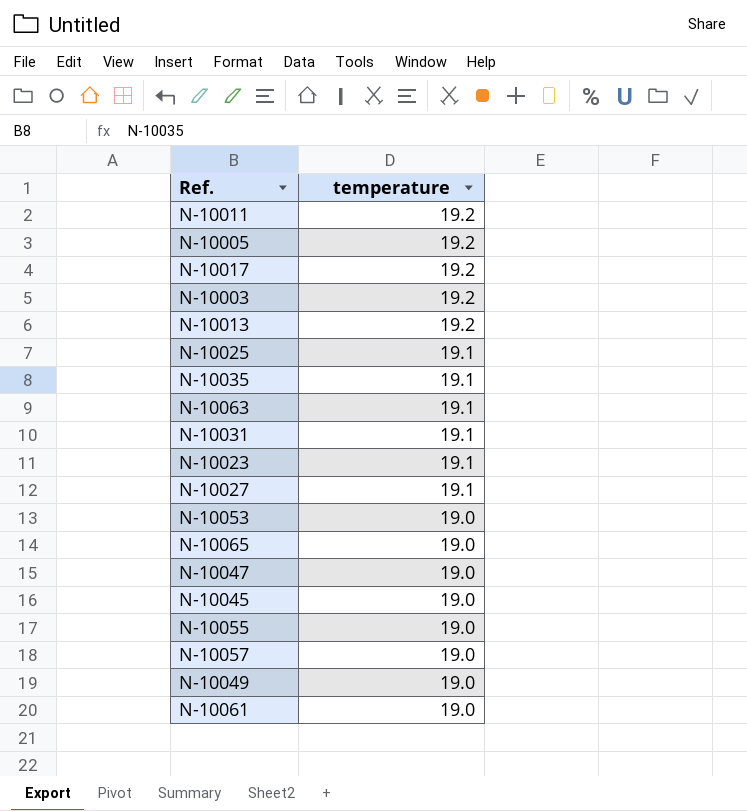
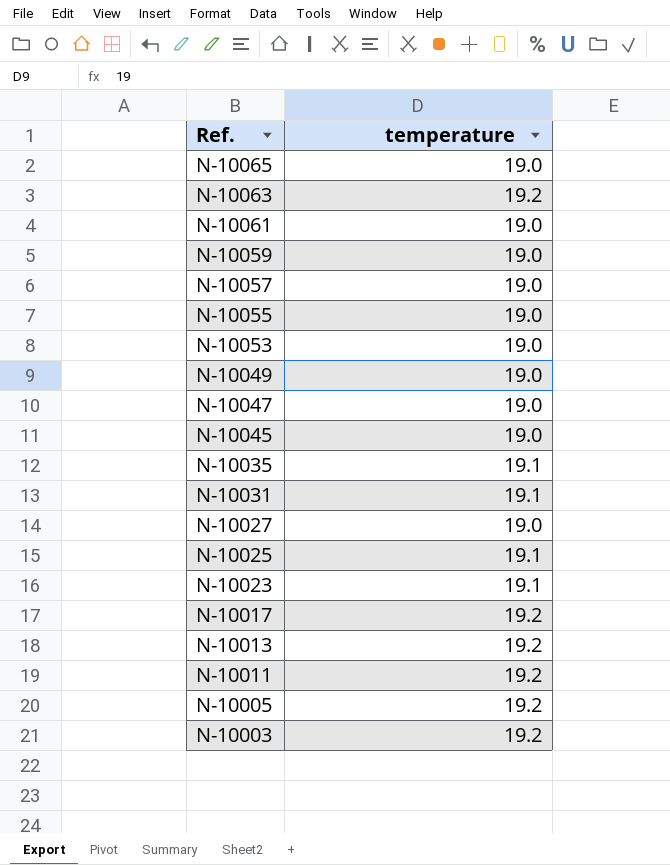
row order: temperature descending -> Ref. descending
N-10063 | temperature: 19.1 -> 19.2
row N-10059: none -> 19.0
N-10027 | temperature: 19.1 -> 19.0

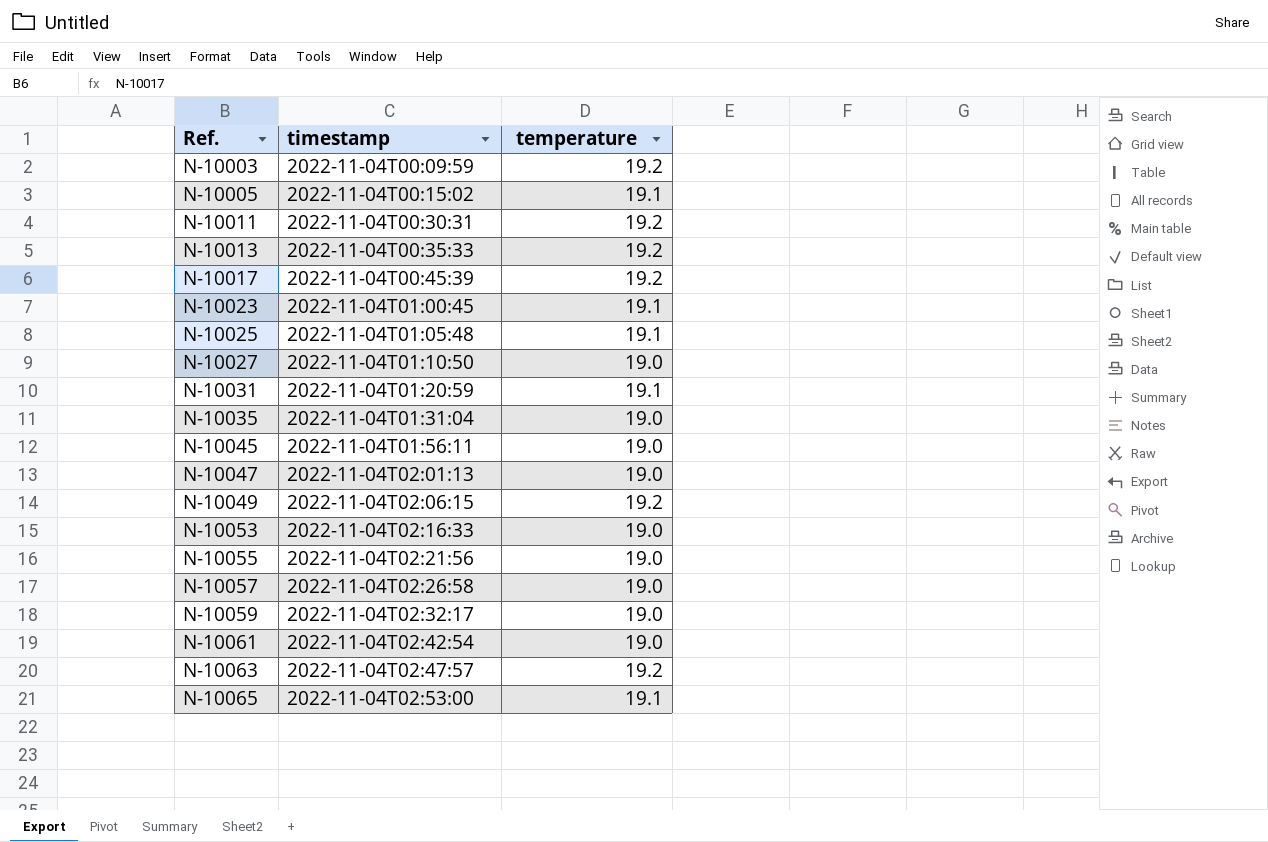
row order: Ref. descending -> Ref. ascending
column timestamp | position: none -> 2
N-10005 | temperature: 19.2 -> 19.1
N-10035 | temperature: 19.1 -> 19.0
N-10049 | temperature: 19.0 -> 19.2
N-10065 | temperature: 19.0 -> 19.1

